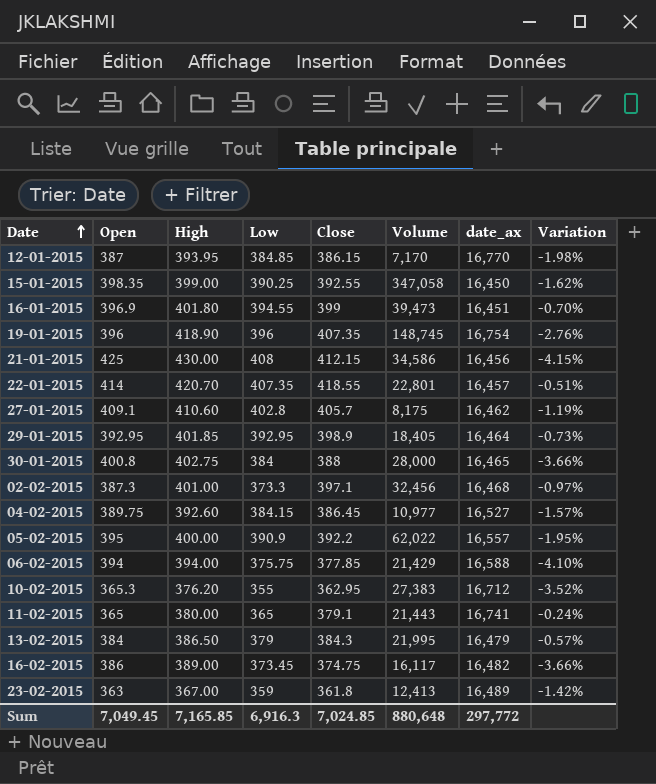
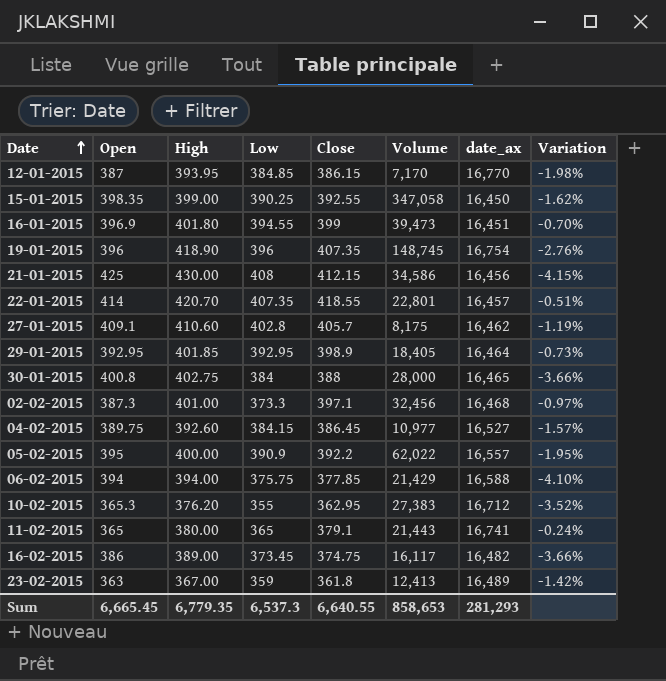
row 13-02-2015: 384 | 386.50 | 379 | 384.3 | 21,995 | 16,479 | -0.57% -> none
Sum | Open: 7,049.45 -> 6,665.45
Sum | High: 7,165.85 -> 6,779.35
Sum | Low: 6,916.3 -> 6,537.3
Sum | Close: 7,024.85 -> 6,640.55
Sum | Volume: 880,648 -> 858,653
Sum | date_ax: 297,772 -> 281,293

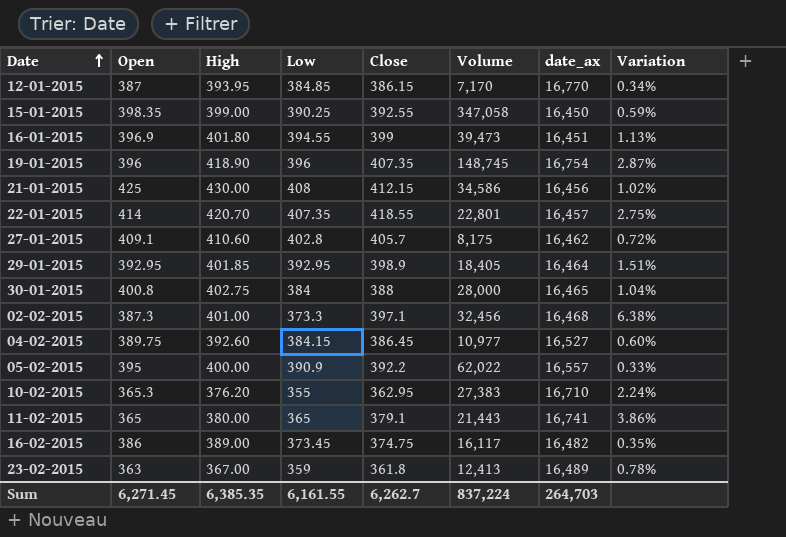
column Variation | formula: ([Close] - [High]) / [High] -> ([Close] - [Low]) / [Low]
row 06-02-2015: 394 | 394.00 | 375.75 | 377.85 | 21,429 | 16,588 | -4.10% -> none
10-02-2015 | date_ax: 16,712 -> 16,710
Sum | Open: 6,665.45 -> 6,271.45
Sum | High: 6,779.35 -> 6,385.35
Sum | Low: 6,537.3 -> 6,161.55
Sum | Close: 6,640.55 -> 6,262.7
Sum | Volume: 858,653 -> 837,224
Sum | date_ax: 281,293 -> 264,703

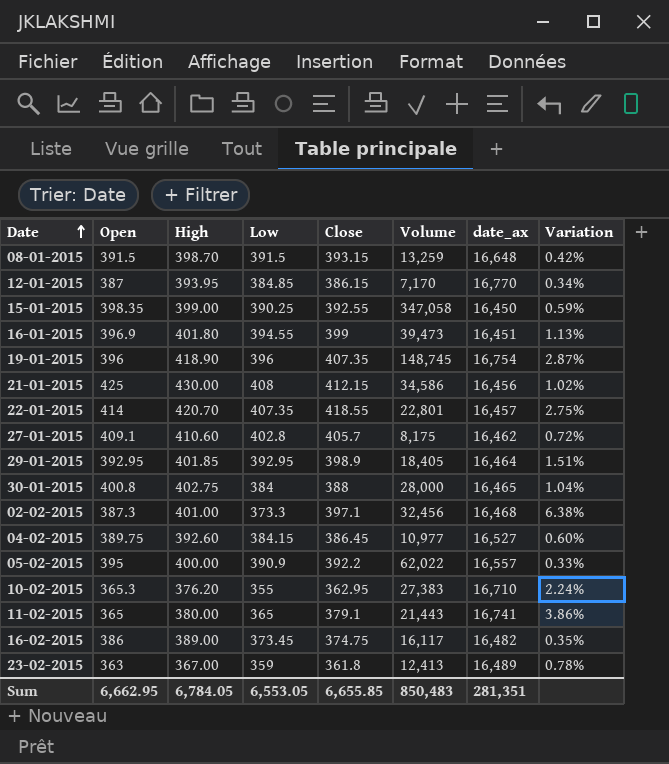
row 08-01-2015: none -> 391.5 | 398.70 | 391.5 | 393.15 | 13,259 | 16,648 | 0.42%
Sum | Open: 6,271.45 -> 6,662.95
Sum | High: 6,385.35 -> 6,784.05
Sum | Low: 6,161.55 -> 6,553.05
Sum | Close: 6,262.7 -> 6,655.85
Sum | Volume: 837,224 -> 850,483
Sum | date_ax: 264,703 -> 281,351

